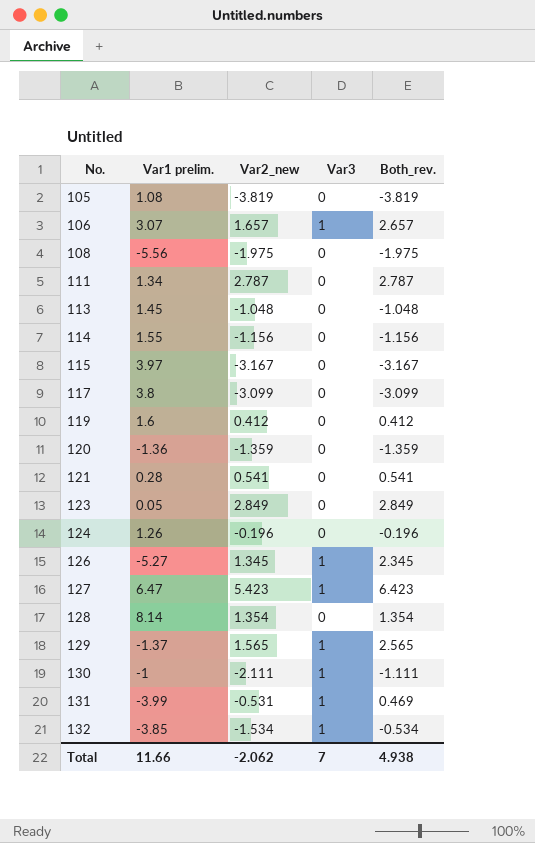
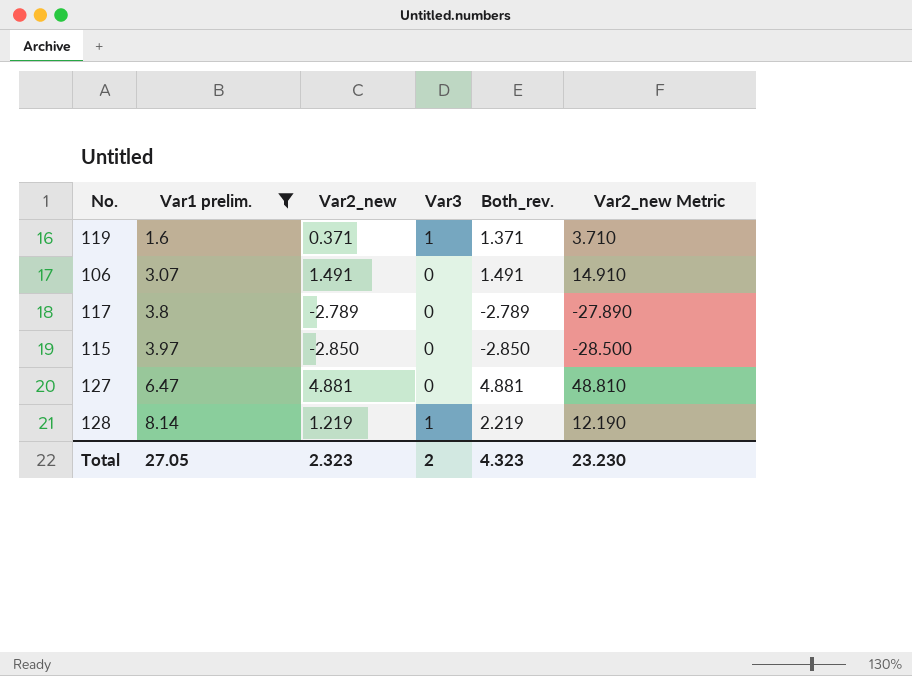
filter: none -> Var1 prelim. >= 1.6
row order: No. ascending -> Var1 prelim. ascending
column Var2_new Metric | formula: none -> [Var2_new] * 10
119 | Var2_new: 0.412 -> 0.371
119 | Var3: 0 -> 1
119 | Both_rev.: 0.412 -> 1.371
106 | Var2_new: 1.657 -> 1.491
106 | Var3: 1 -> 0
106 | Both_rev.: 2.657 -> 1.491
117 | Var2_new: -3.099 -> -2.789
117 | Both_rev.: -3.099 -> -2.789
115 | Var2_new: -3.167 -> -2.850
115 | Both_rev.: -3.167 -> -2.850
127 | Var2_new: 5.423 -> 4.881
127 | Var3: 1 -> 0
127 | Both_rev.: 6.423 -> 4.881
128 | Var2_new: 1.354 -> 1.219
128 | Var3: 0 -> 1
128 | Both_rev.: 1.354 -> 2.219
Total | Var1 prelim.: 11.66 -> 27.05
Total | Var2_new: -2.062 -> 2.323
Total | Var3: 7 -> 2
Total | Both_rev.: 4.938 -> 4.323

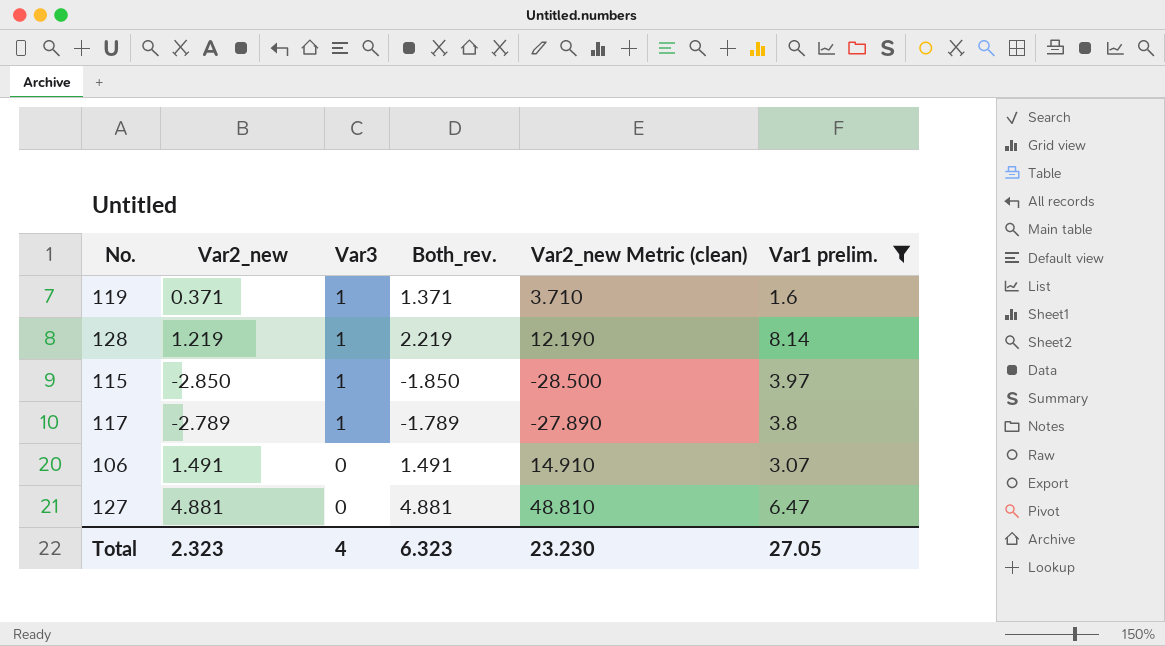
row order: Var1 prelim. ascending -> Var3 descending
column name: Var2_new Metric -> Var2_new Metric (clean)
column Var1 prelim. | position: 2 -> 6
115 | Var3: 0 -> 1
115 | Both_rev.: -2.850 -> -1.850
117 | Var3: 0 -> 1
117 | Both_rev.: -2.789 -> -1.789
Total | Var3: 2 -> 4
Total | Both_rev.: 4.323 -> 6.323

